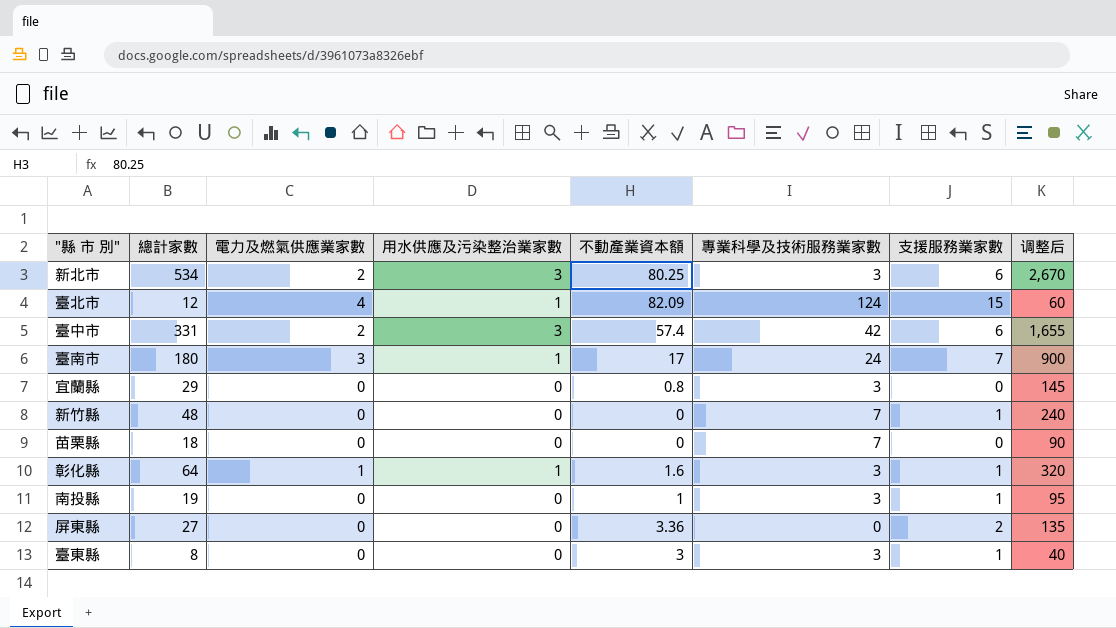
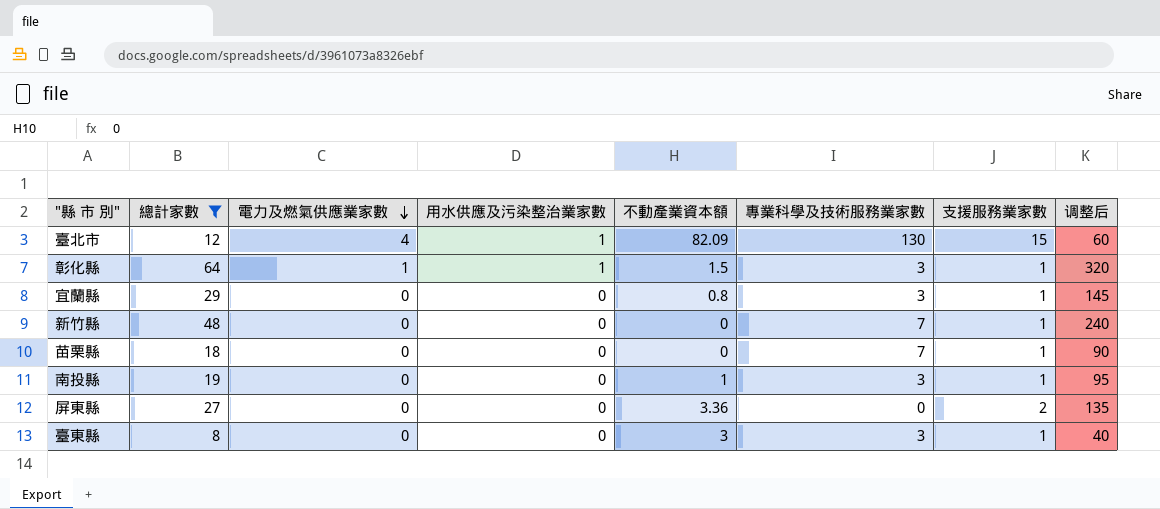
filter: none -> 總計家數 <= 64
row order: none -> 電力及燃氣供應業家數 descending
臺北市 | 專業科學及技術服務業家數: 124 -> 130
彰化縣 | 不動產業資本額: 1.6 -> 1.5
宜蘭縣 | 支援服務業家數: 0 -> 1
苗栗縣 | 支援服務業家數: 0 -> 1

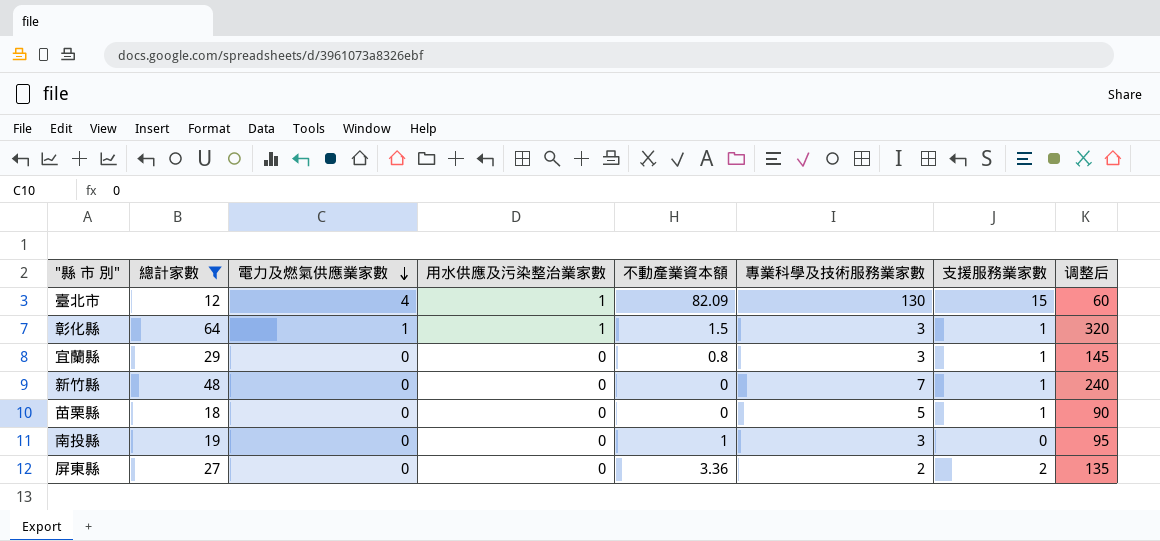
row 臺東縣: 8 | 0 | 0 | 3 | 3 | 1 | 40 -> none
苗栗縣 | 專業科學及技術服務業家數: 7 -> 5
南投縣 | 支援服務業家數: 1 -> 0
屏東縣 | 專業科學及技術服務業家數: 0 -> 2

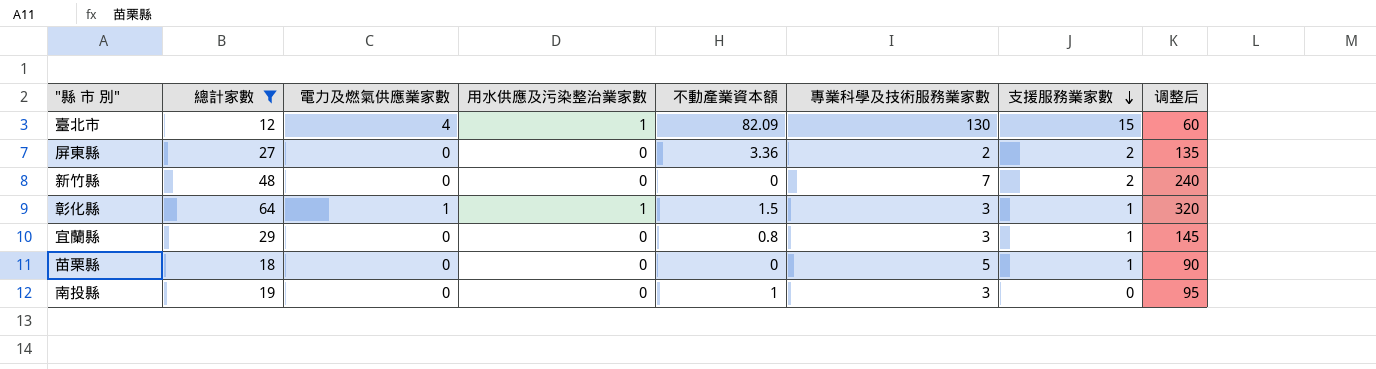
row order: 電力及燃氣供應業家數 descending -> 支援服務業家數 descending
新竹縣 | 支援服務業家數: 1 -> 2

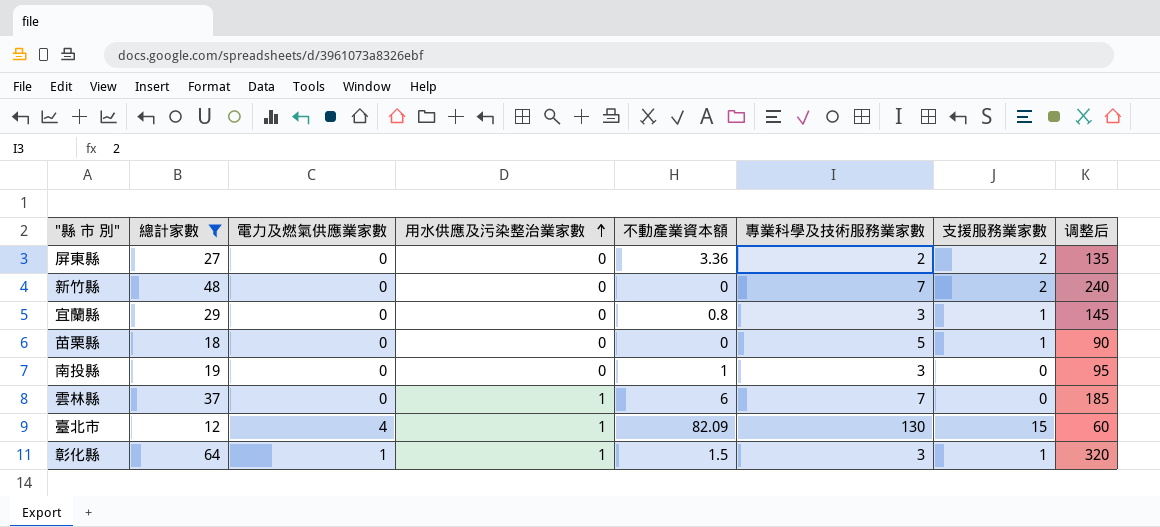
row order: 支援服務業家數 descending -> 用水供應及污染整治業家數 ascending
row 雲林縣: none -> 37 | 0 | 1 | 6 | 7 | 0 | 185

